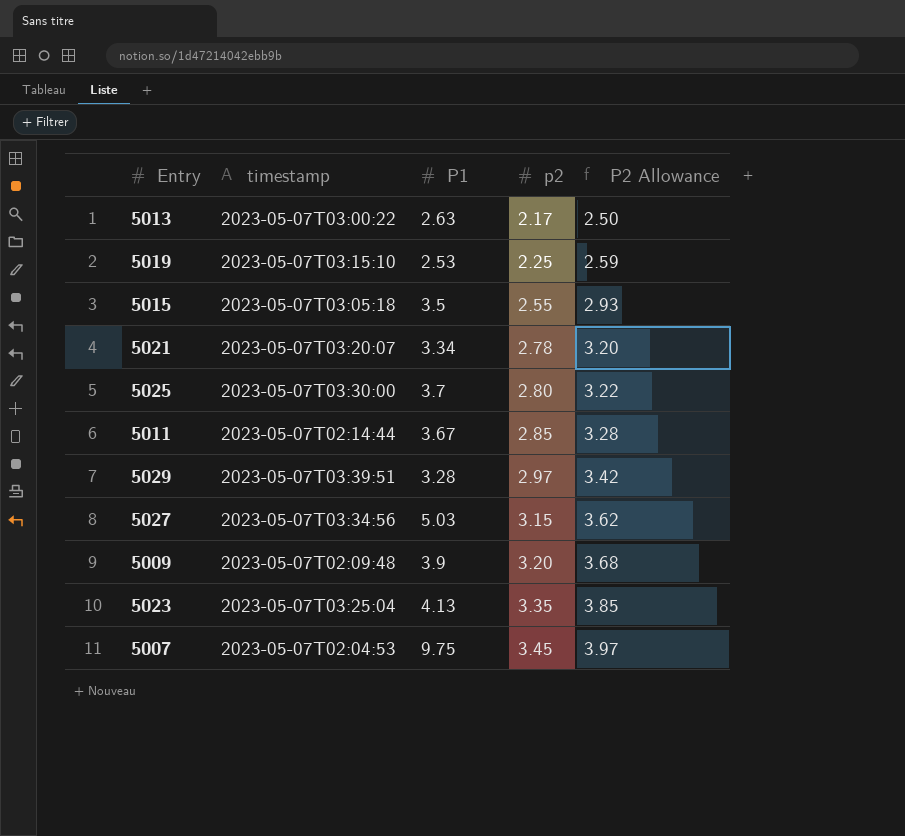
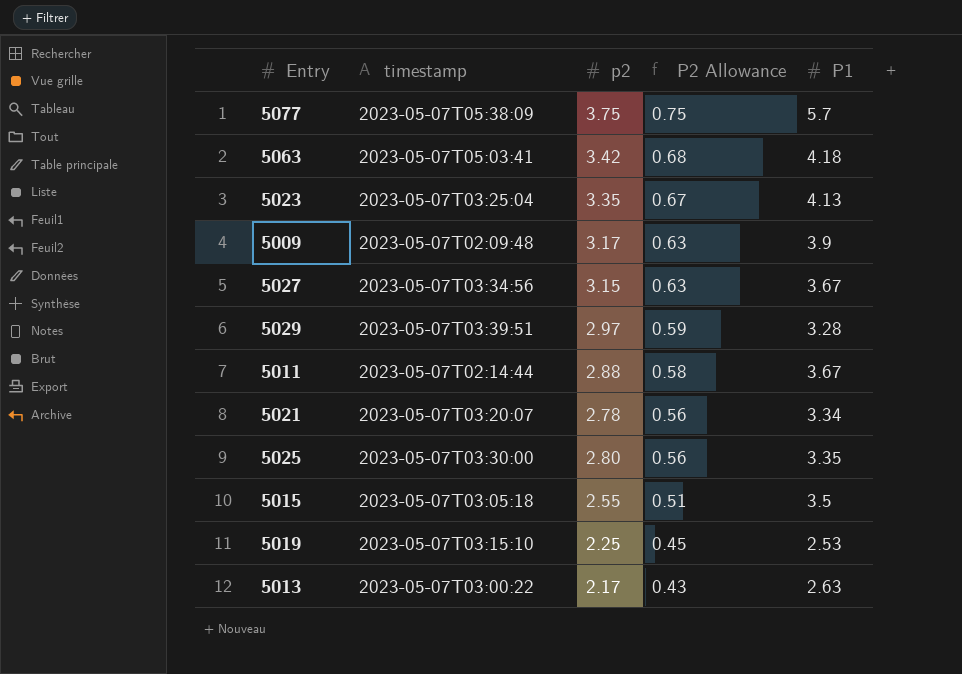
row order: p2 ascending -> P2 Allowance descending
column P2 Allowance | formula: [p2] * 1.15 -> [p2] * 0.2
column P1 | position: 3 -> 5
row 5007: 2023-05-07T02:04:53 | 9.75 | 3.45 | 3.97 -> none
row 5077: none -> 2023-05-07T05:38:09 | 3.75 | 0.75 | 5.7
row 5063: none -> 2023-05-07T05:03:41 | 3.42 | 0.68 | 4.18
5009 | p2: 3.20 -> 3.17
5027 | P1: 5.03 -> 3.67
5011 | p2: 2.85 -> 2.88
5025 | P1: 3.7 -> 3.35

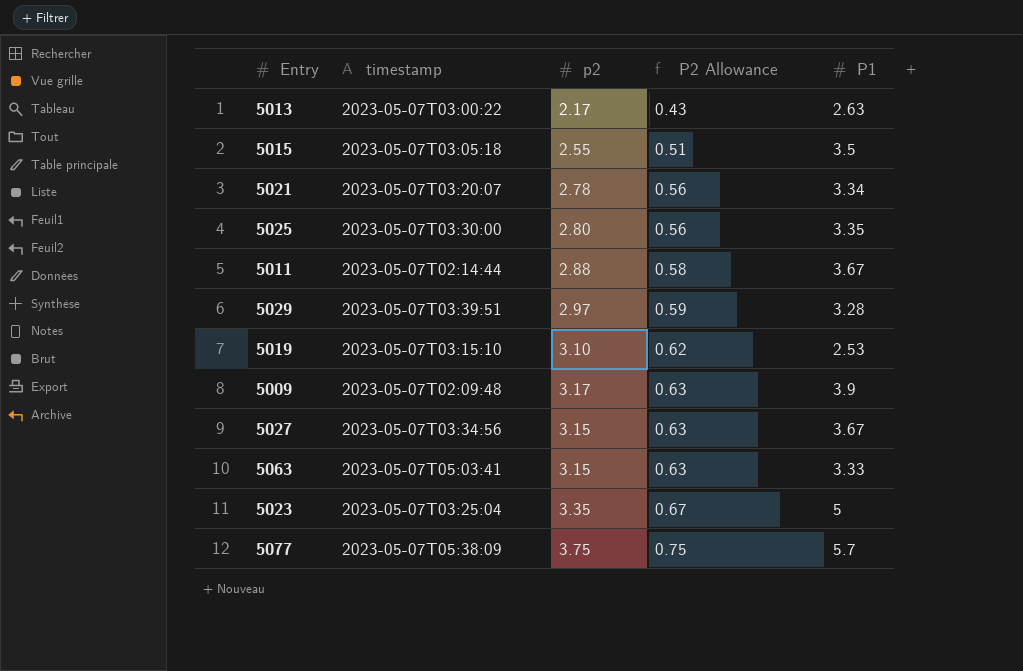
row order: P2 Allowance descending -> P2 Allowance ascending
5019 | p2: 2.25 -> 3.10
5019 | P2 Allowance: 0.45 -> 0.62
5063 | p2: 3.42 -> 3.15
5063 | P2 Allowance: 0.68 -> 0.63
5063 | P1: 4.18 -> 3.33
5023 | P1: 4.13 -> 5

